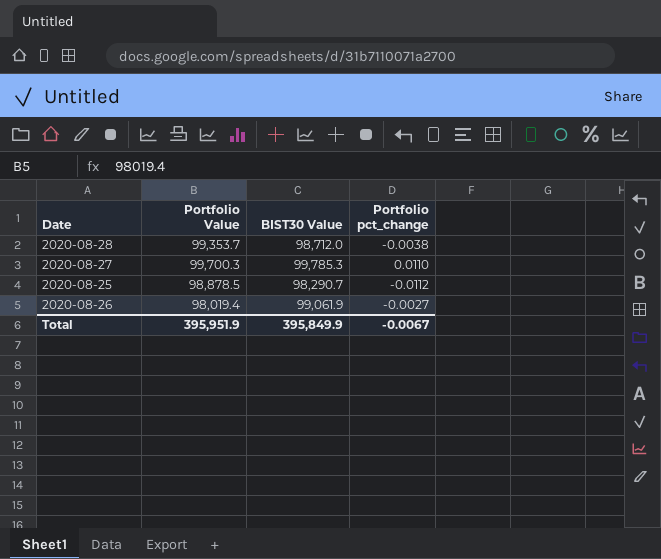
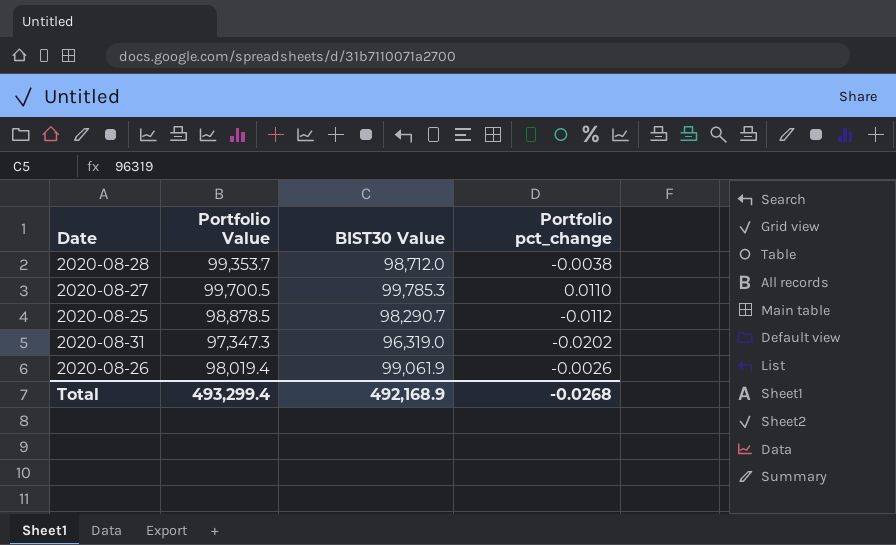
2020-08-27 | Portfolio Value: 99,700.3 -> 99,700.5
row 2020-08-31: none -> 97,347.3 | 96,319.0 | -0.0202
2020-08-26 | Portfolio pct_change: -0.0027 -> -0.0026
Total | Portfolio Value: 395,951.9 -> 493,299.4
Total | BIST30 Value: 395,849.9 -> 492,168.9
Total | Portfolio pct_change: -0.0067 -> -0.0268

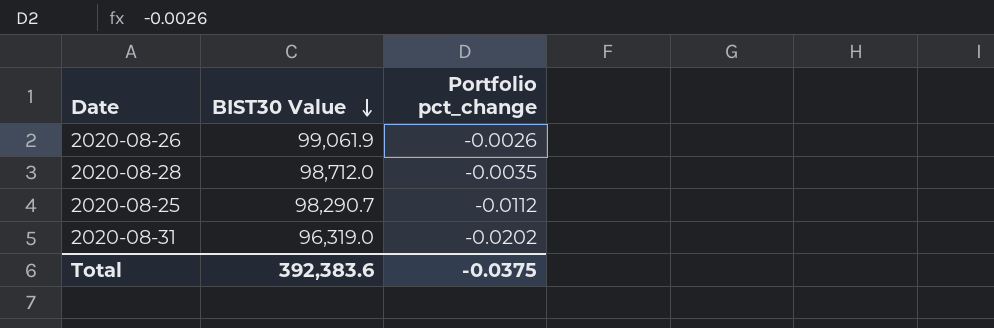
row order: none -> BIST30 Value descending
column Portfolio Value | position: 2 -> none
row 2020-08-27: 99,700.5 | 99,785.3 | 0.0110 -> none
2020-08-28 | Portfolio pct_change: -0.0038 -> -0.0035
Total | BIST30 Value: 492,168.9 -> 392,383.6
Total | Portfolio pct_change: -0.0268 -> -0.0375

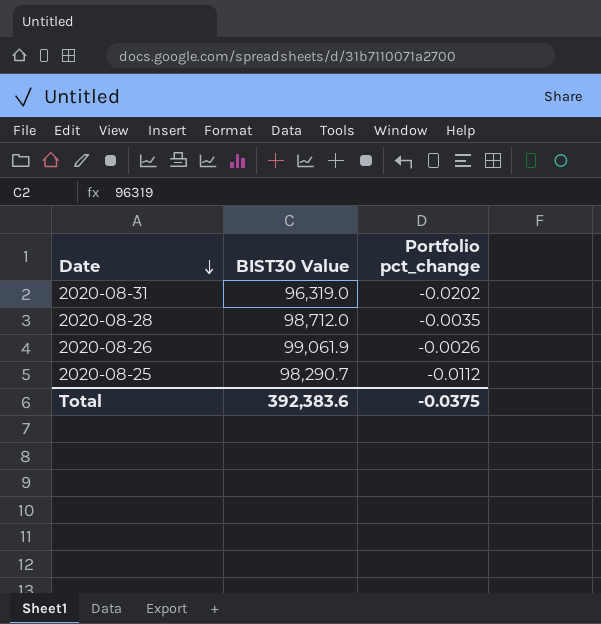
row order: BIST30 Value descending -> Date descending

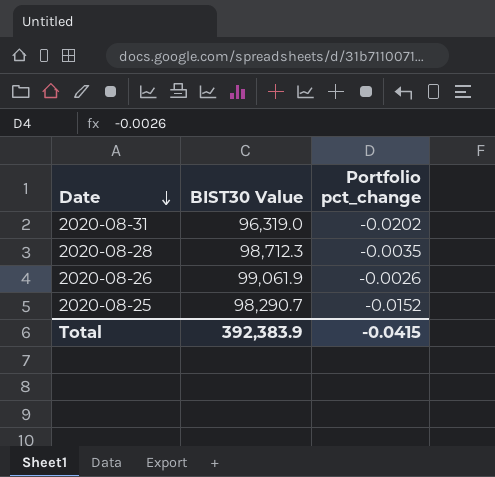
2020-08-28 | BIST30 Value: 98,712.0 -> 98,712.3
2020-08-25 | Portfolio pct_change: -0.0112 -> -0.0152
Total | BIST30 Value: 392,383.6 -> 392,383.9
Total | Portfolio pct_change: -0.0375 -> -0.0415

